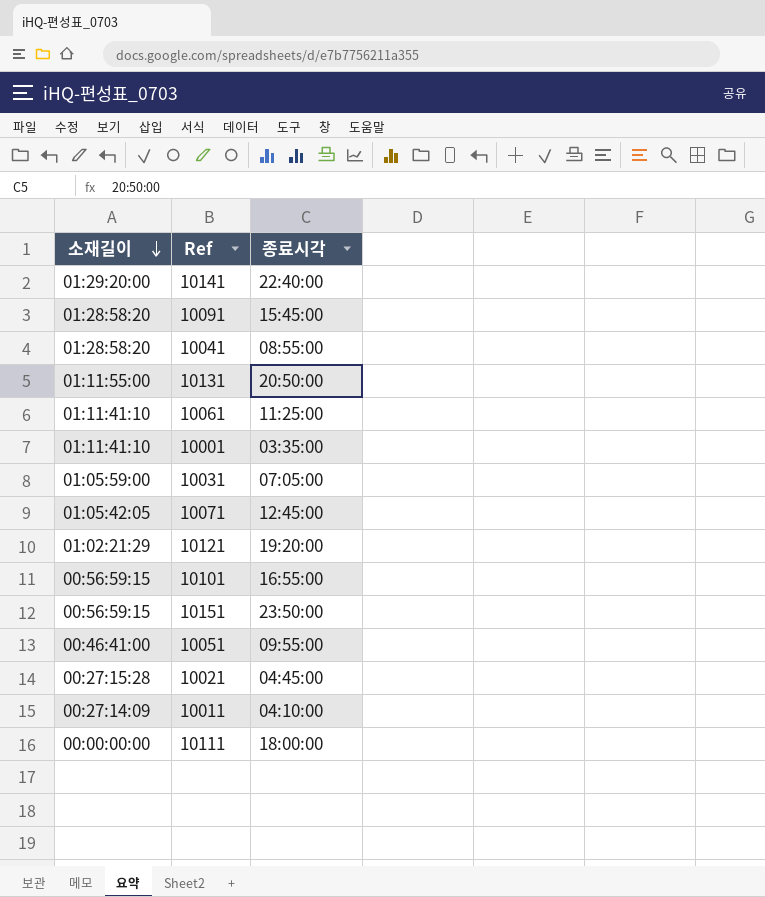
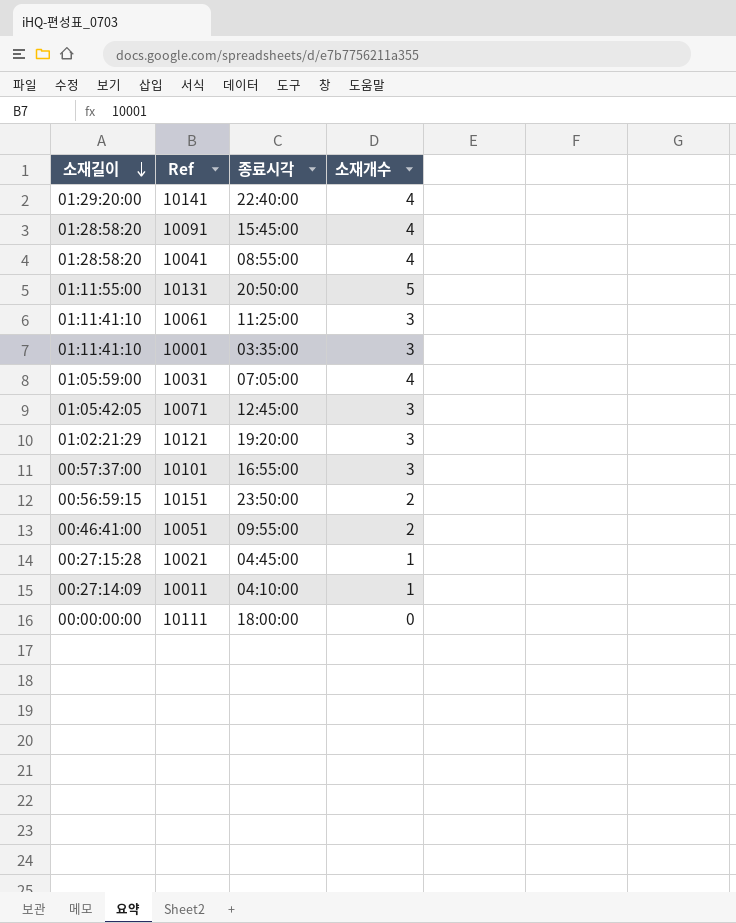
column 소재개수 | position: none -> 4
10101 | 소재길이: 00:56:59:15 -> 00:57:37:00

